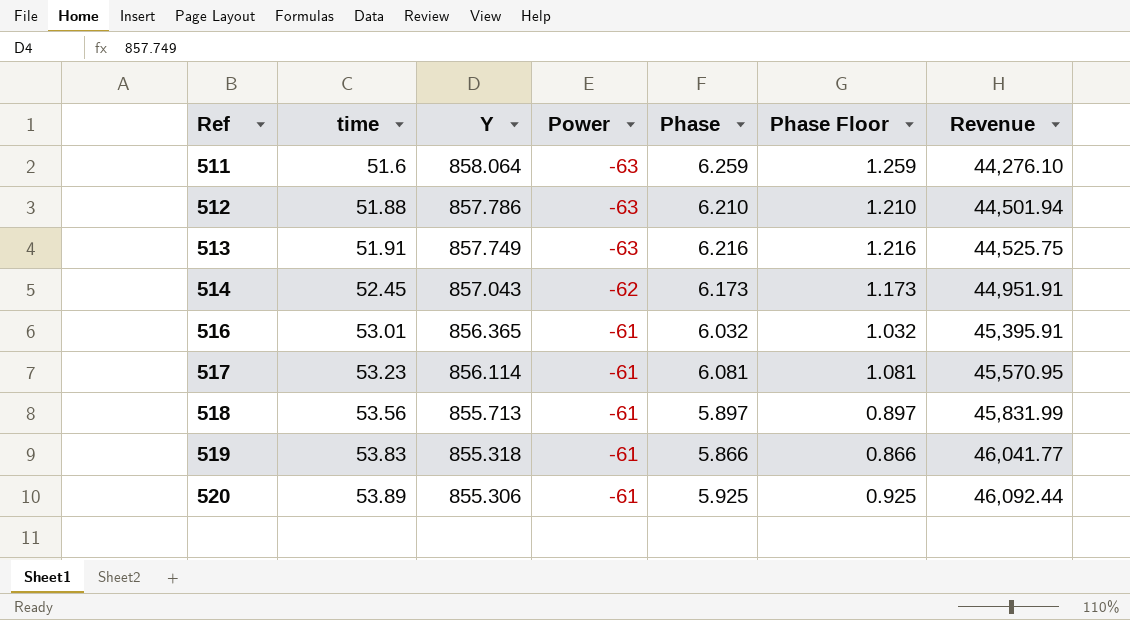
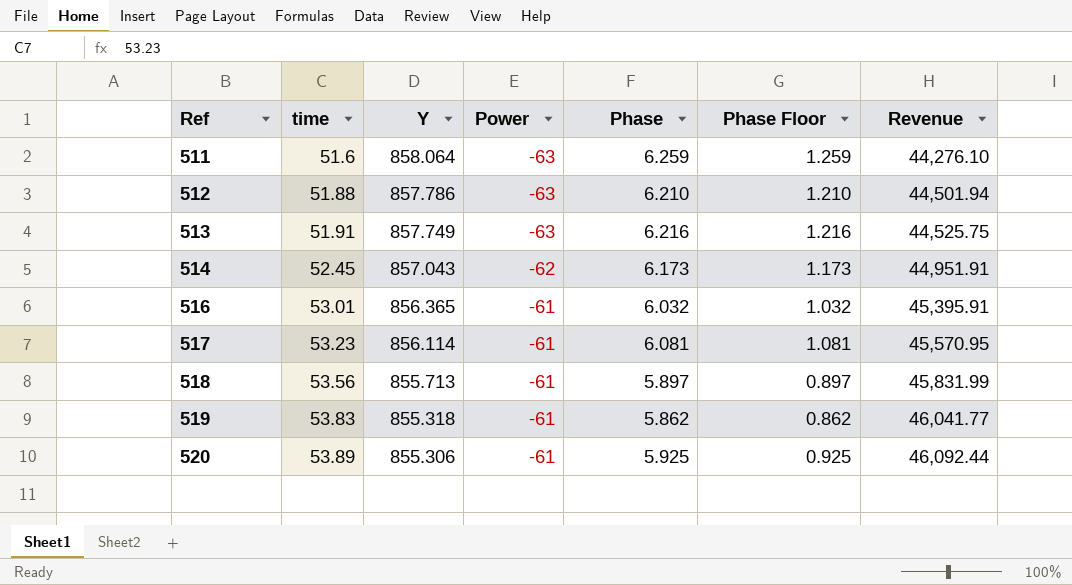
519 | Phase: 5.866 -> 5.862
519 | Phase Floor: 0.866 -> 0.862

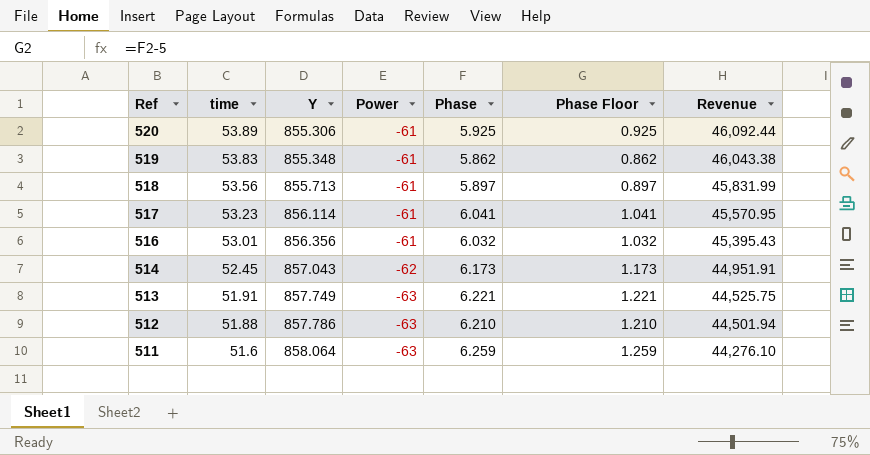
row order: Ref ascending -> Ref descending
519 | Y: 855.318 -> 855.348
519 | Revenue: 46,041.77 -> 46,043.38
517 | Phase: 6.081 -> 6.041
517 | Phase Floor: 1.081 -> 1.041
516 | Y: 856.365 -> 856.356
516 | Revenue: 45,395.91 -> 45,395.43
513 | Phase: 6.216 -> 6.221
513 | Phase Floor: 1.216 -> 1.221

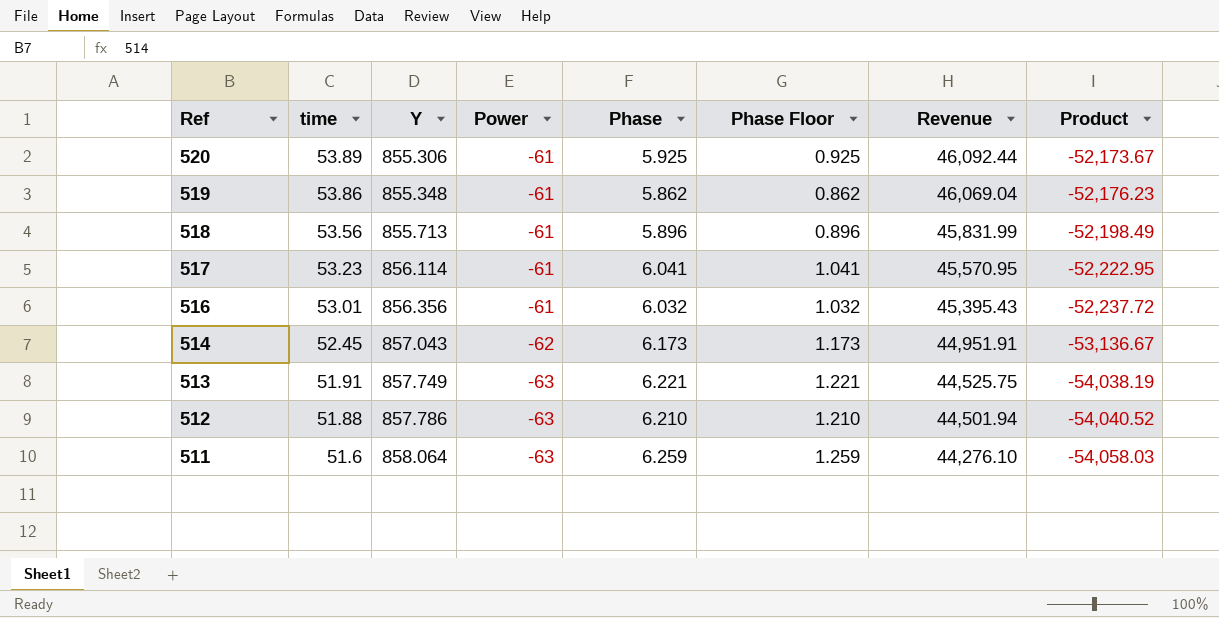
column Product | formula: none -> [Y] * [Power]
519 | time: 53.83 -> 53.86
519 | Revenue: 46,043.38 -> 46,069.04
518 | Phase: 5.897 -> 5.896
518 | Phase Floor: 0.897 -> 0.896

